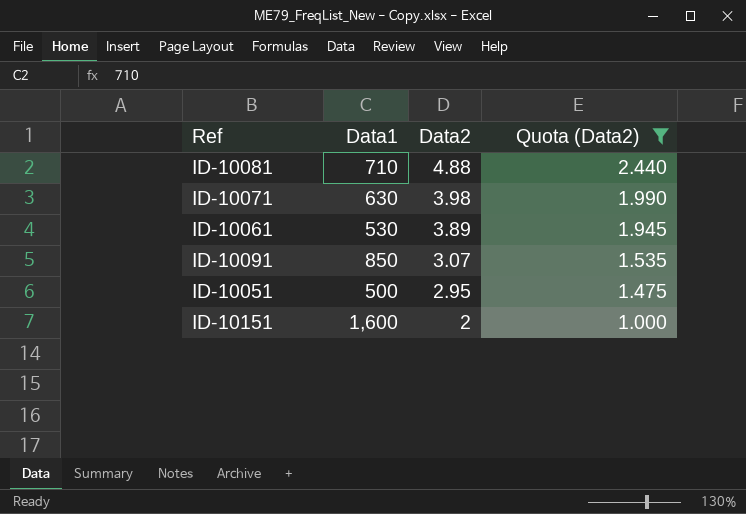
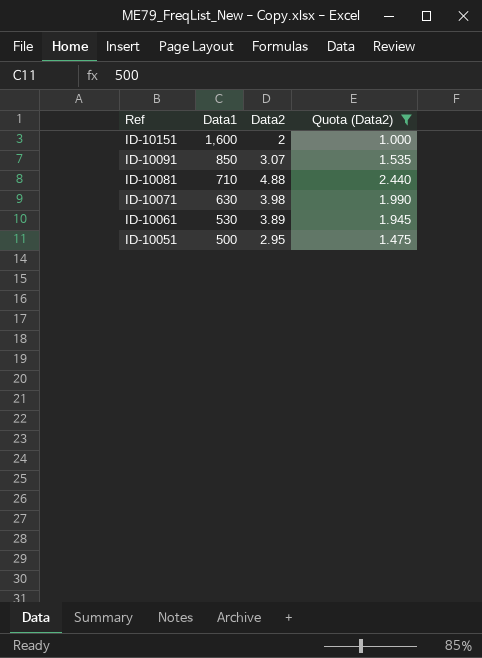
row order: Data2 descending -> Ref descending

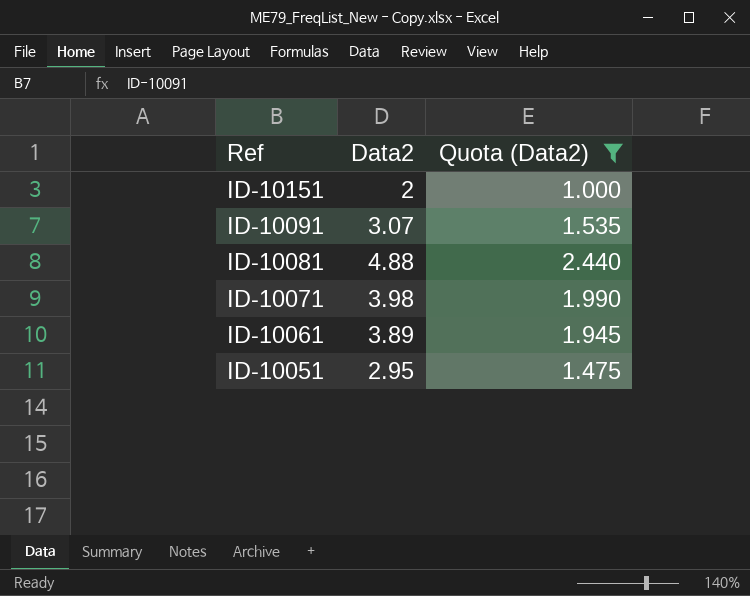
column Data1 | position: 2 -> none

